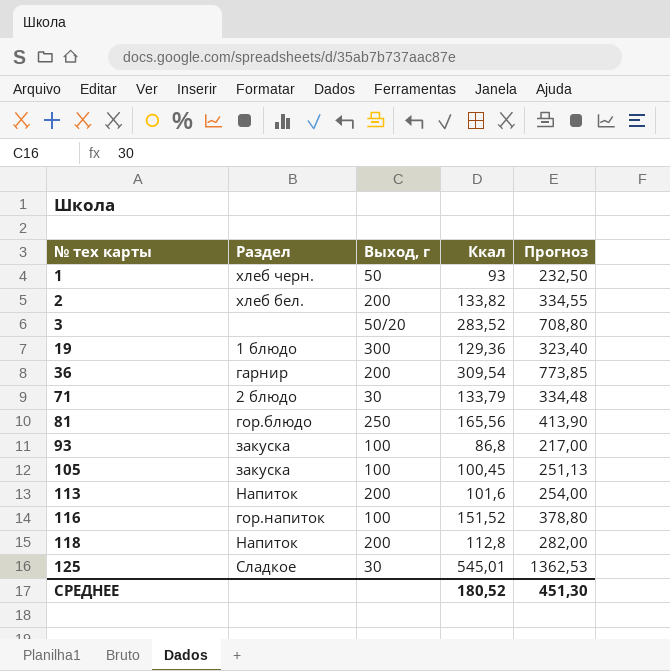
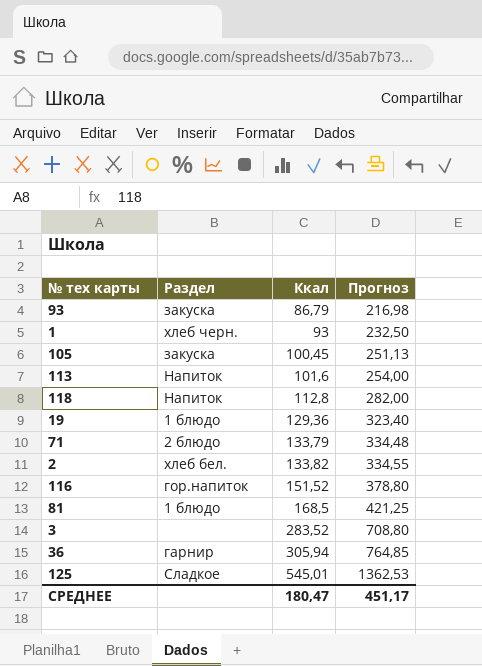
row order: № тех карты ascending -> Ккал ascending
column Выход, г | position: 3 -> none
93 | Ккал: 86,8 -> 86,79
93 | Прогноз: 217,00 -> 216,98
81 | Раздел: гор.блюдо -> 1 блюдо
81 | Ккал: 165,56 -> 168,5
81 | Прогноз: 413,90 -> 421,25
36 | Ккал: 309,54 -> 305,94
36 | Прогноз: 773,85 -> 764,85
СРЕДНЕЕ | Ккал: 180,52 -> 180,47
СРЕДНЕЕ | Прогноз: 451,30 -> 451,17

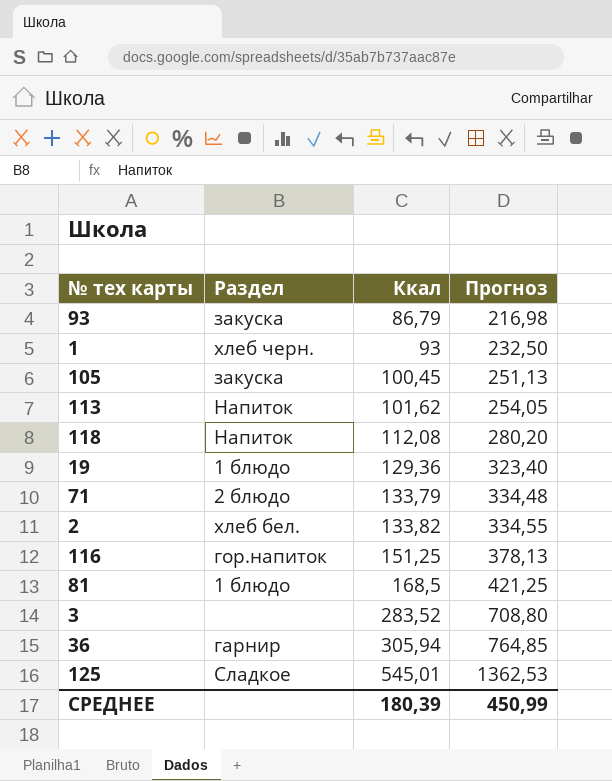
113 | Ккал: 101,6 -> 101,62
113 | Прогноз: 254,00 -> 254,05
118 | Ккал: 112,8 -> 112,08
118 | Прогноз: 282,00 -> 280,20
116 | Ккал: 151,52 -> 151,25
116 | Прогноз: 378,80 -> 378,13
СРЕДНЕЕ | Ккал: 180,47 -> 180,39
СРЕДНЕЕ | Прогноз: 451,17 -> 450,99

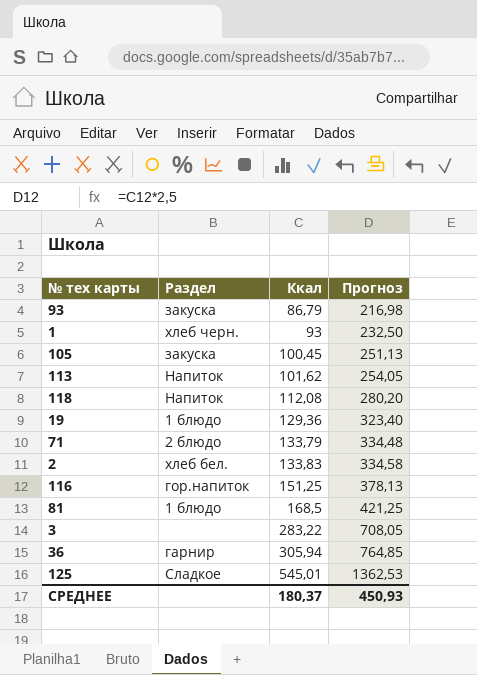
2 | Ккал: 133,82 -> 133,83
2 | Прогноз: 334,55 -> 334,58
3 | Ккал: 283,52 -> 283,22
3 | Прогноз: 708,80 -> 708,05
СРЕДНЕЕ | Ккал: 180,39 -> 180,37
СРЕДНЕЕ | Прогноз: 450,99 -> 450,93

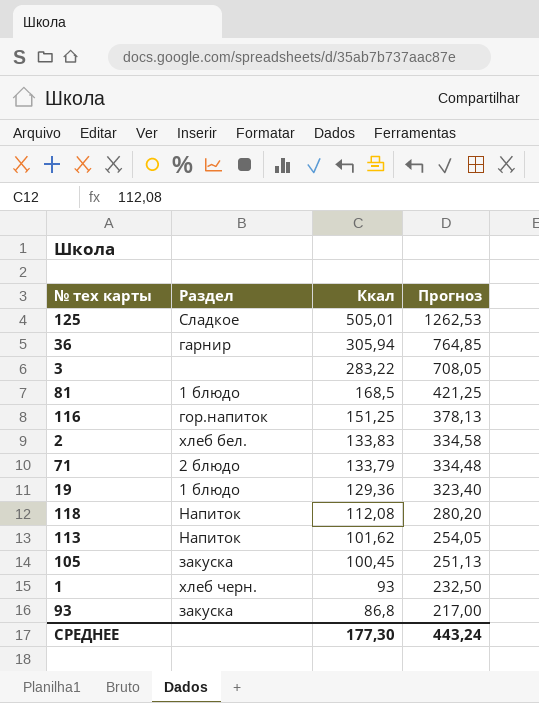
row order: Ккал ascending -> Ккал descending
125 | Ккал: 545,01 -> 505,01
125 | Прогноз: 1362,53 -> 1262,53
93 | Ккал: 86,79 -> 86,8
93 | Прогноз: 216,98 -> 217,00
СРЕДНЕЕ | Ккал: 180,37 -> 177,30
СРЕДНЕЕ | Прогноз: 450,93 -> 443,24

